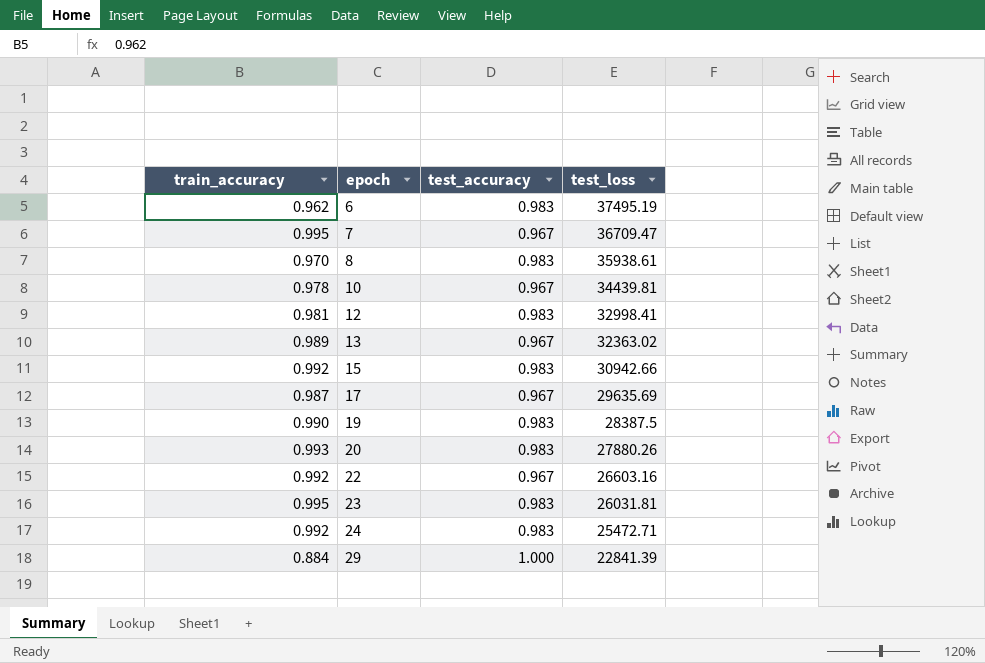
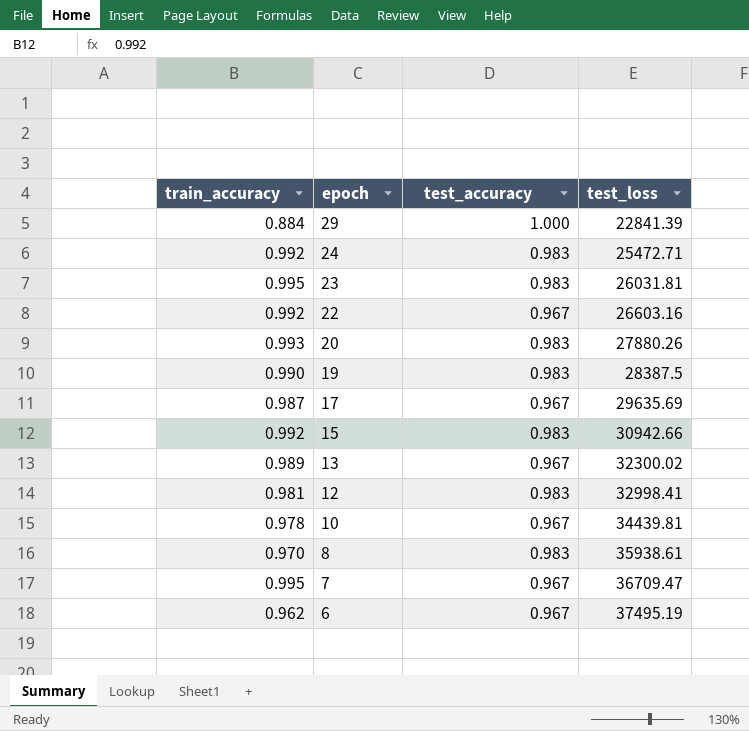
row order: epoch ascending -> epoch descending
13 | test_loss: 32363.02 -> 32300.02
6 | test_accuracy: 0.983 -> 0.967

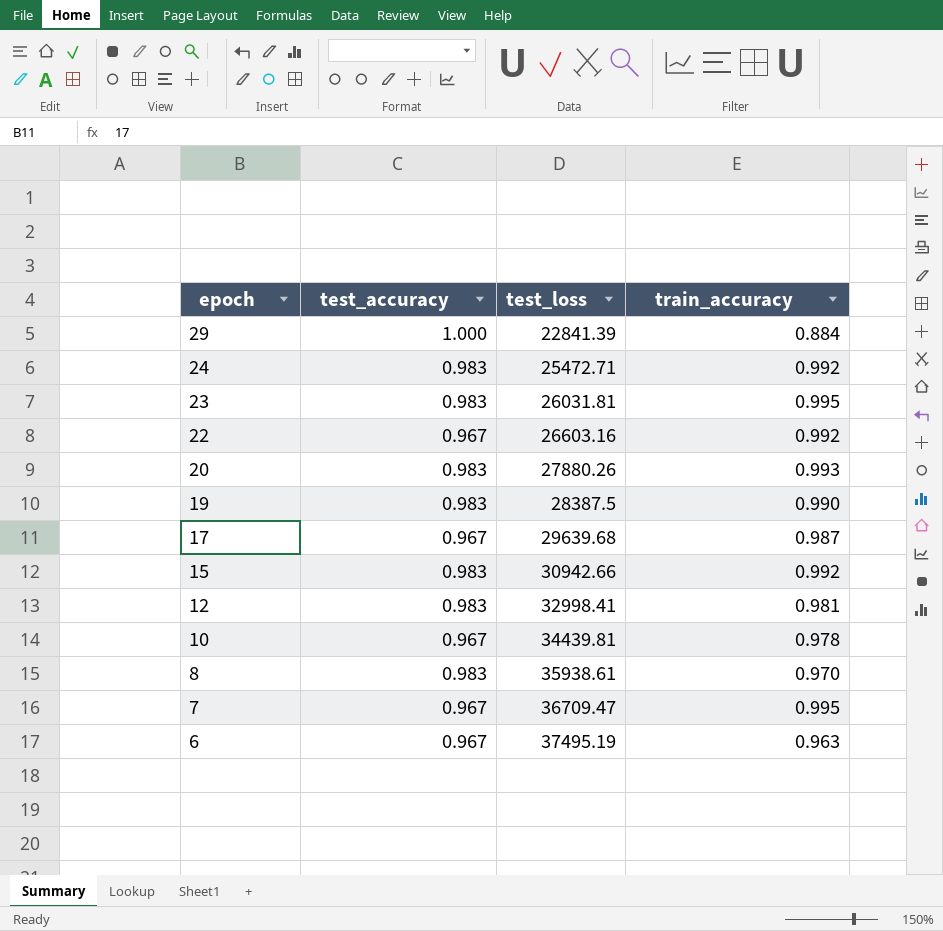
column train_accuracy | position: 1 -> 4
row 13: 0.989 | 0.967 | 32300.02 -> none
17 | test_loss: 29635.69 -> 29639.68
6 | train_accuracy: 0.962 -> 0.963

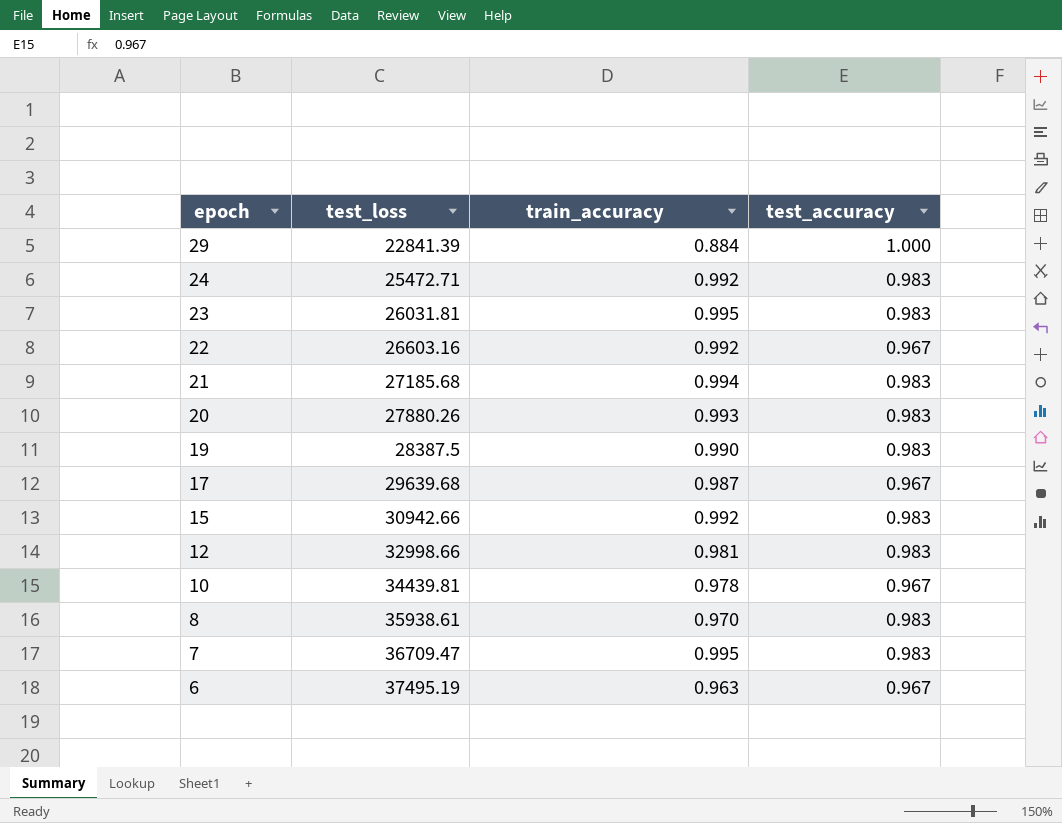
column test_accuracy | position: 2 -> 4
row 21: none -> 27185.68 | 0.994 | 0.983
12 | test_loss: 32998.41 -> 32998.66
7 | test_accuracy: 0.967 -> 0.983

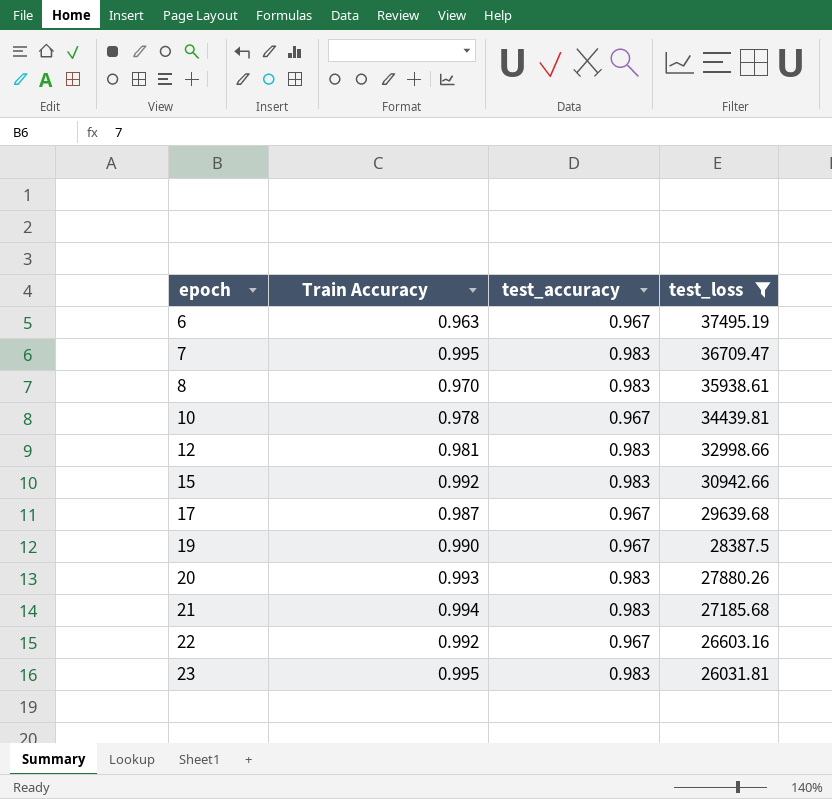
filter: none -> test_loss >= 26031.81
row order: epoch descending -> epoch ascending
column name: train_accuracy -> Train Accuracy
column test_loss | position: 2 -> 4
19 | test_accuracy: 0.983 -> 0.967

